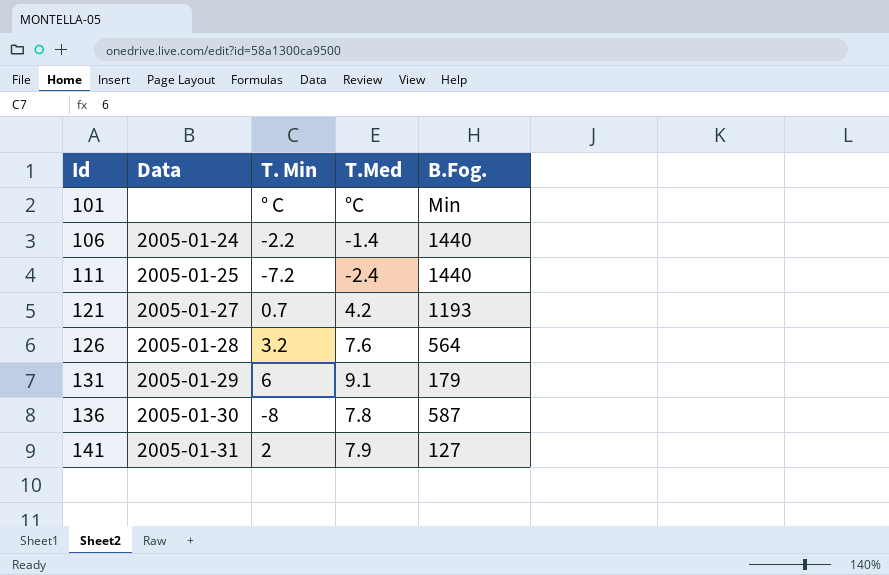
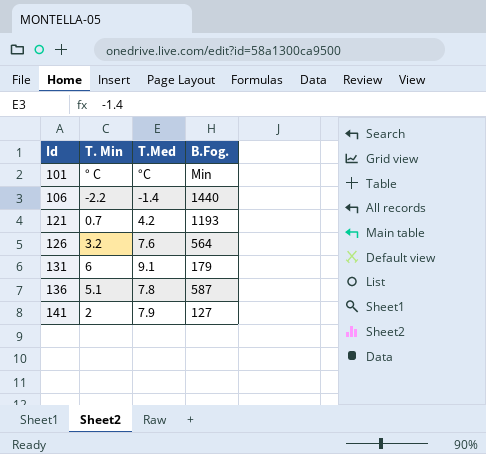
column Data | position: 2 -> none
row 111: 2005-01-25 | -7.2 | -2.4 | 1440 -> none
136 | T. Min: -8 -> 5.1

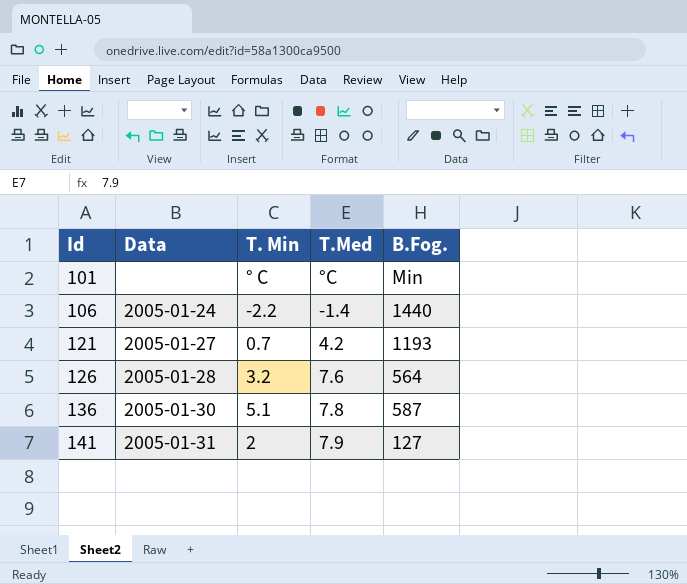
column Data | position: none -> 2
row 131: 6 | 9.1 | 179 -> none

